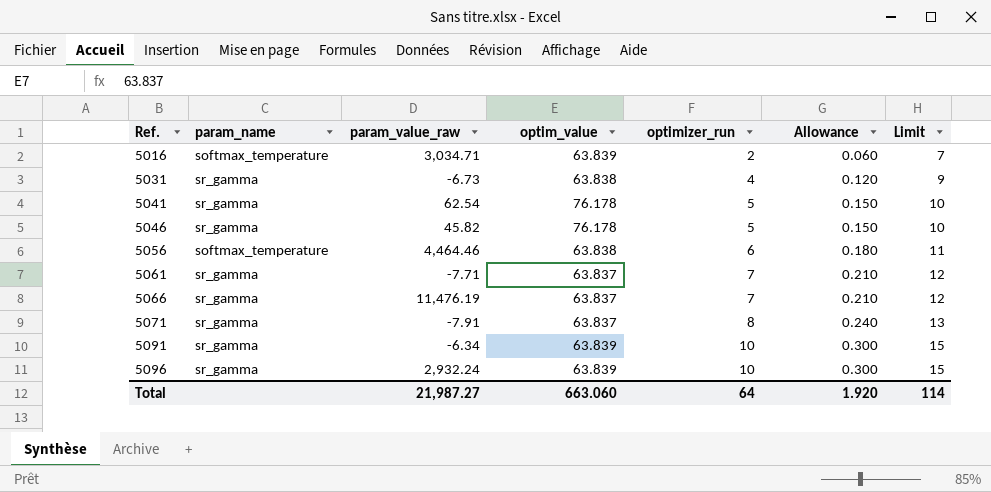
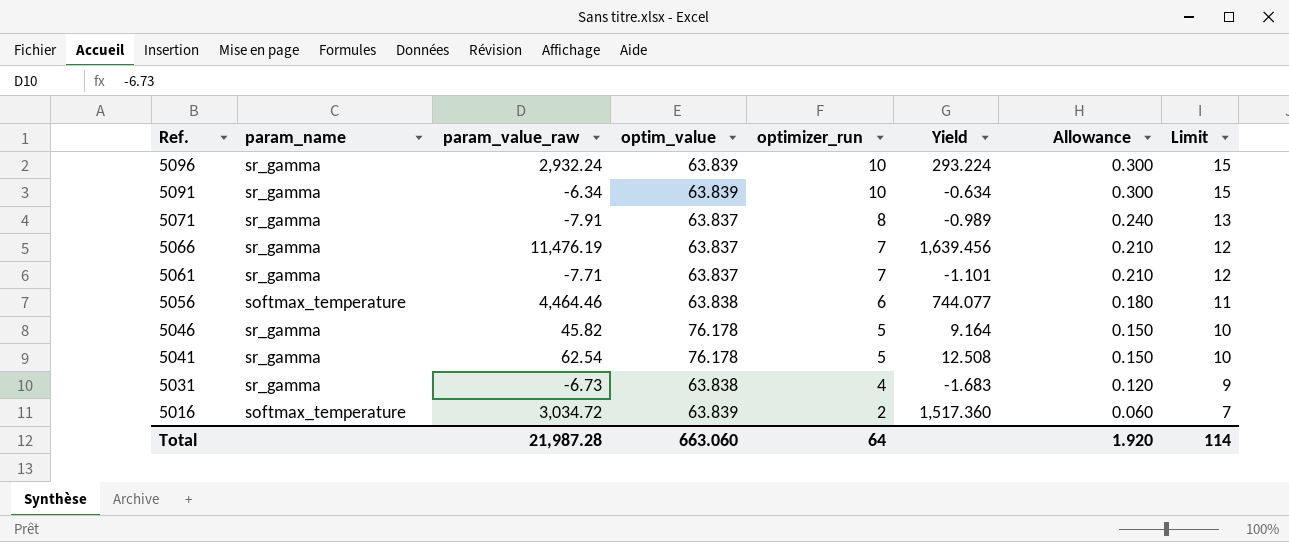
row order: Ref. ascending -> Ref. descending
column Yield | formula: none -> [param_value_raw] / [optimizer_run]
5016 | param_value_raw: 3,034.71 -> 3,034.72
Total | param_value_raw: 21,987.27 -> 21,987.28

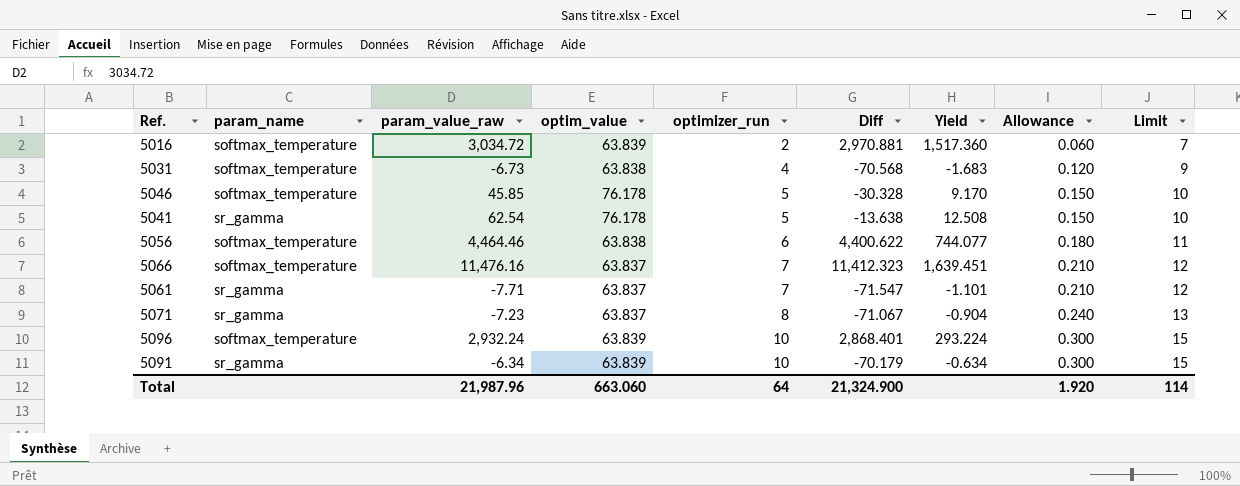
row order: Ref. descending -> optimizer_run ascending
column Diff | formula: none -> [param_value_raw] - [optim_value]
5031 | param_name: sr_gamma -> softmax_temperature
5046 | param_name: sr_gamma -> softmax_temperature
5046 | param_value_raw: 45.82 -> 45.85
5046 | Yield: 9.164 -> 9.170
5066 | param_name: sr_gamma -> softmax_temperature
5066 | param_value_raw: 11,476.19 -> 11,476.16
5066 | Yield: 1,639.456 -> 1,639.451
5071 | param_value_raw: -7.91 -> -7.23
5071 | Yield: -0.989 -> -0.904
5096 | param_name: sr_gamma -> softmax_temperature
Total | param_value_raw: 21,987.28 -> 21,987.96

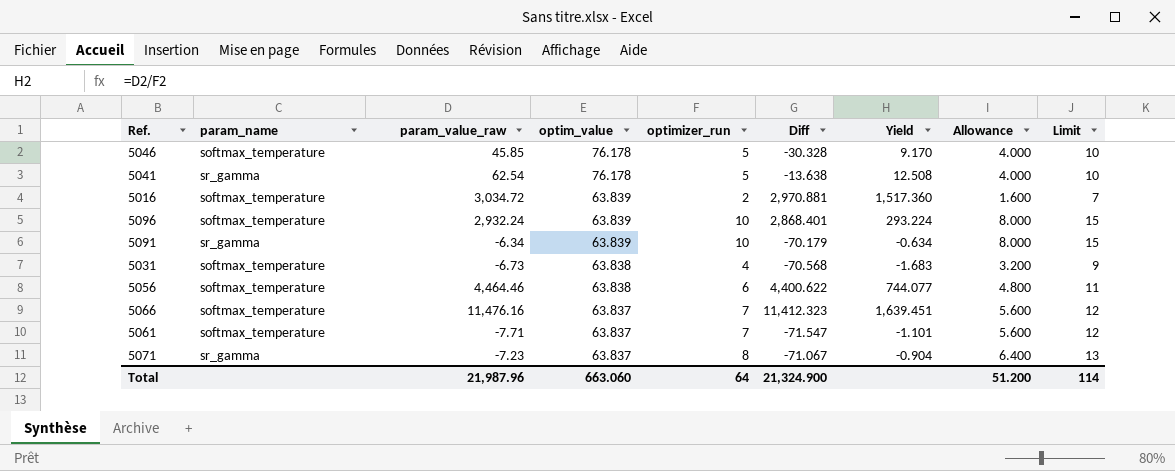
row order: optimizer_run ascending -> optim_value descending
column Allowance | formula: [optimizer_run] * 0.03 -> [optimizer_run] * 0.8
5061 | param_name: sr_gamma -> softmax_temperature
Total | Allowance: 1.920 -> 51.200

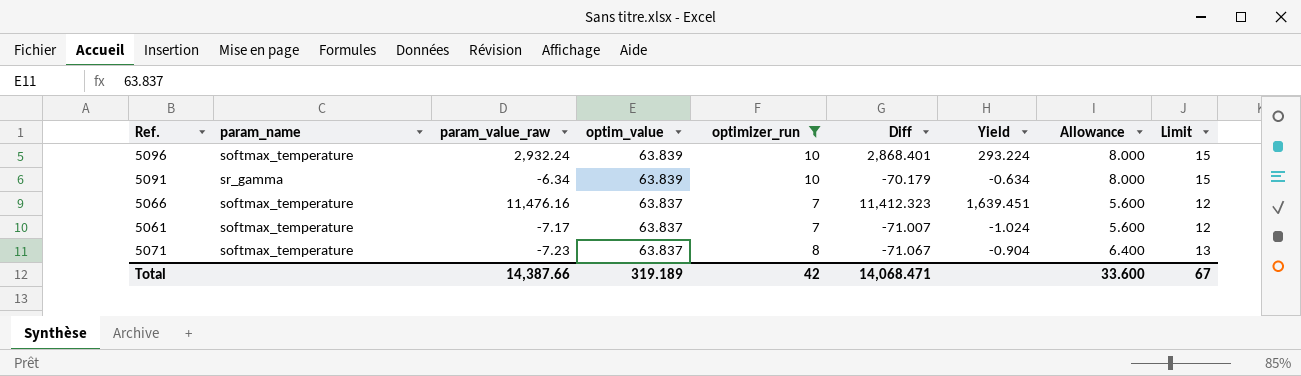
filter: none -> optimizer_run >= 7
5061 | param_value_raw: -7.71 -> -7.17
5061 | Diff: -71.547 -> -71.007
5061 | Yield: -1.101 -> -1.024
5071 | param_name: sr_gamma -> softmax_temperature
Total | param_value_raw: 21,987.96 -> 14,387.66
Total | optim_value: 663.060 -> 319.189
Total | optimizer_run: 64 -> 42
Total | Diff: 21,324.900 -> 14,068.471
Total | Allowance: 51.200 -> 33.600
Total | Limit: 114 -> 67

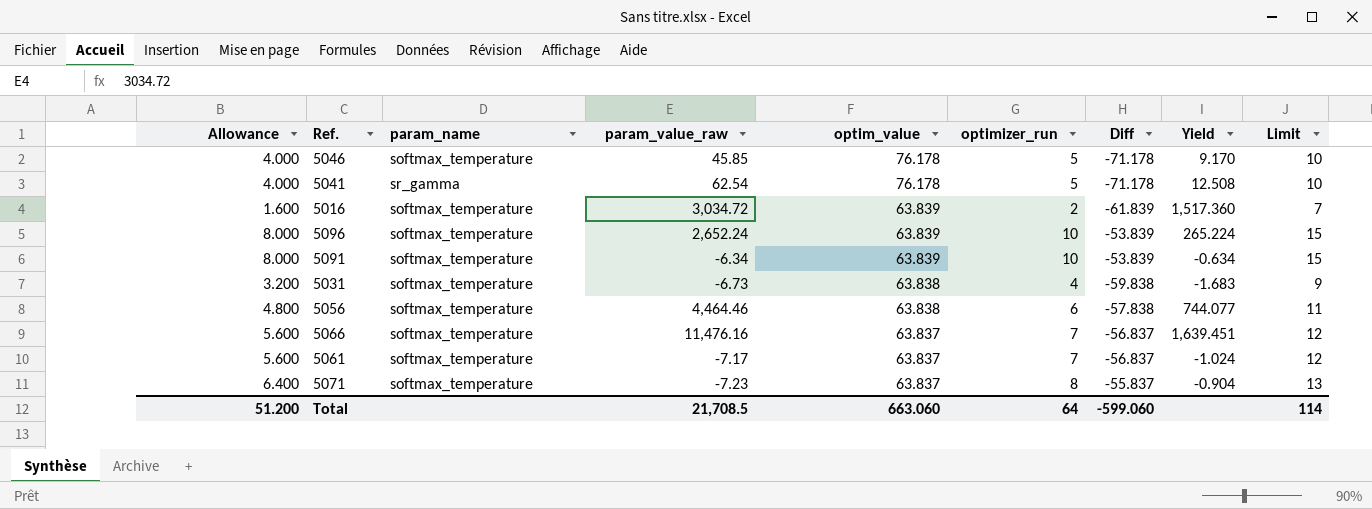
filter: optimizer_run >= 7 -> none
column Allowance | position: 8 -> 1
column Diff | formula: [param_value_raw] - [optim_value] -> [optimizer_run] - [optim_value]
5096 | param_value_raw: 2,932.24 -> 2,652.24
5096 | Yield: 293.224 -> 265.224
5091 | param_name: sr_gamma -> softmax_temperature
Total | Allowance: 33.600 -> 51.200
Total | param_value_raw: 14,387.66 -> 21,708.5
Total | optim_value: 319.189 -> 663.060
Total | optimizer_run: 42 -> 64
Total | Diff: 14,068.471 -> -599.060
Total | Limit: 67 -> 114

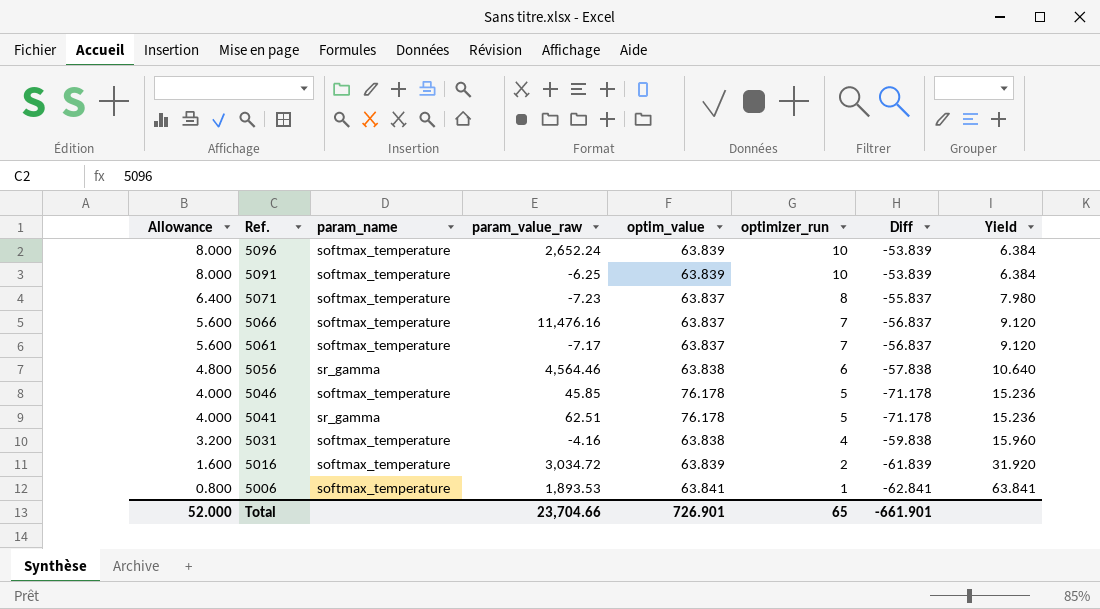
row order: optim_value descending -> Allowance descending
column Limit | formula: [optimizer_run] + 5 -> none
column Yield | formula: [param_value_raw] / [optimizer_run] -> [optim_value] / [optimizer_run]
5091 | param_value_raw: -6.34 -> -6.25
5056 | param_name: softmax_temperature -> sr_gamma
5056 | param_value_raw: 4,464.46 -> 4,564.46
5041 | param_value_raw: 62.54 -> 62.51
5031 | param_value_raw: -6.73 -> -4.16
row 5006: none -> 0.800 | softmax_temperature | 1,893.53 | 63.841 | 1 | -62.841 | 63.841
Total | Allowance: 51.200 -> 52.000
Total | param_value_raw: 21,708.5 -> 23,704.66
Total | optim_value: 663.060 -> 726.901
Total | optimizer_run: 64 -> 65
Total | Diff: -599.060 -> -661.901

